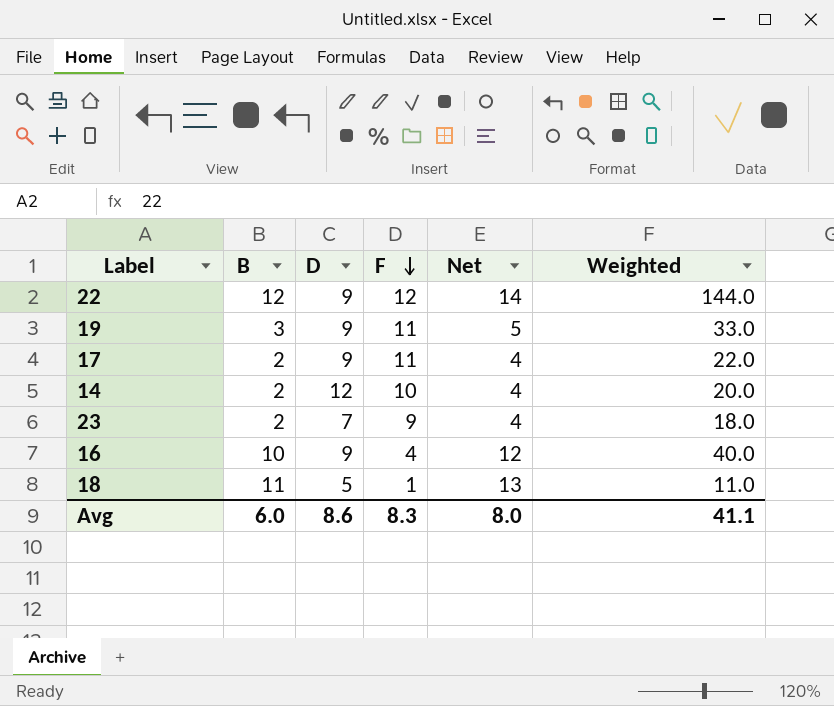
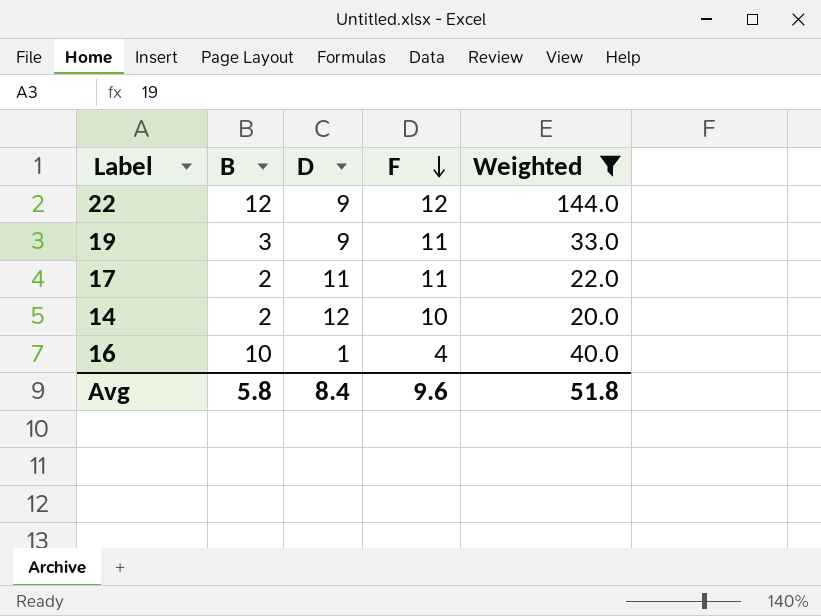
filter: none -> Weighted >= 20.0
column Net | formula: [B] + 2 -> none
17 | D: 9 -> 11
16 | D: 9 -> 1
Avg | B: 6.0 -> 5.8
Avg | D: 8.6 -> 8.4
Avg | F: 8.3 -> 9.6
Avg | Weighted: 41.1 -> 51.8

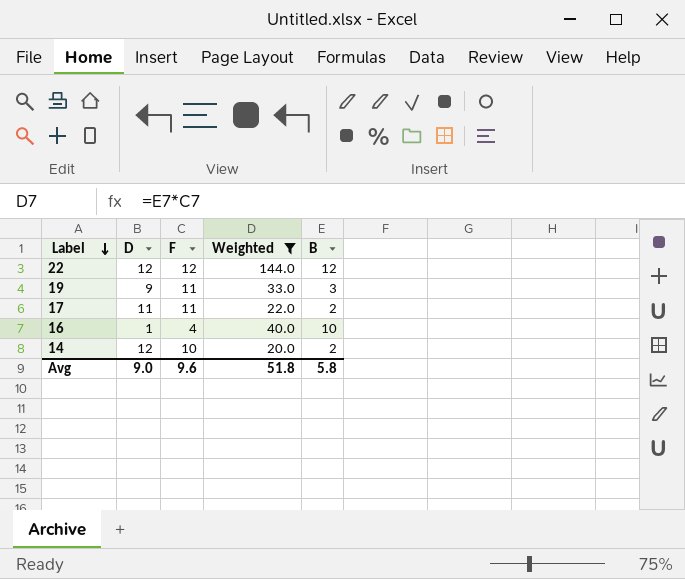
row order: F descending -> Label descending
column B | position: 2 -> 5
22 | D: 9 -> 12
Avg | D: 8.4 -> 9.0

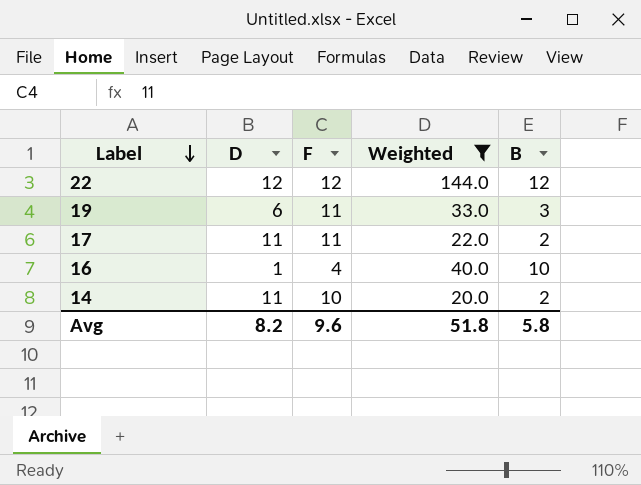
19 | D: 9 -> 6
14 | D: 12 -> 11
Avg | D: 9.0 -> 8.2

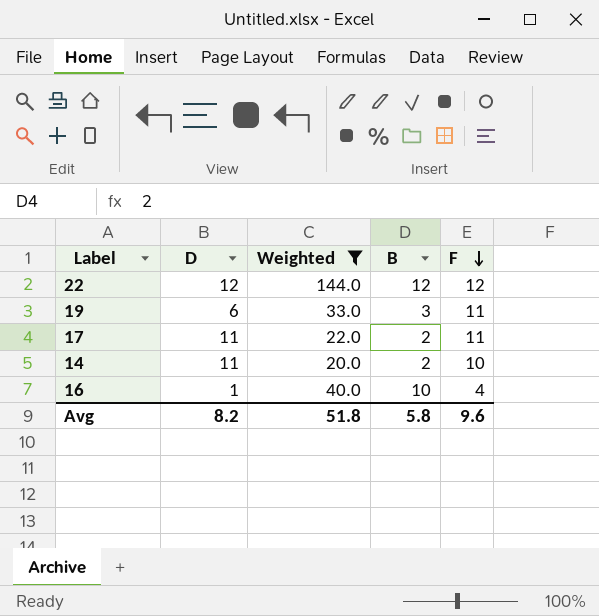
row order: Label descending -> F descending
column F | position: 3 -> 5

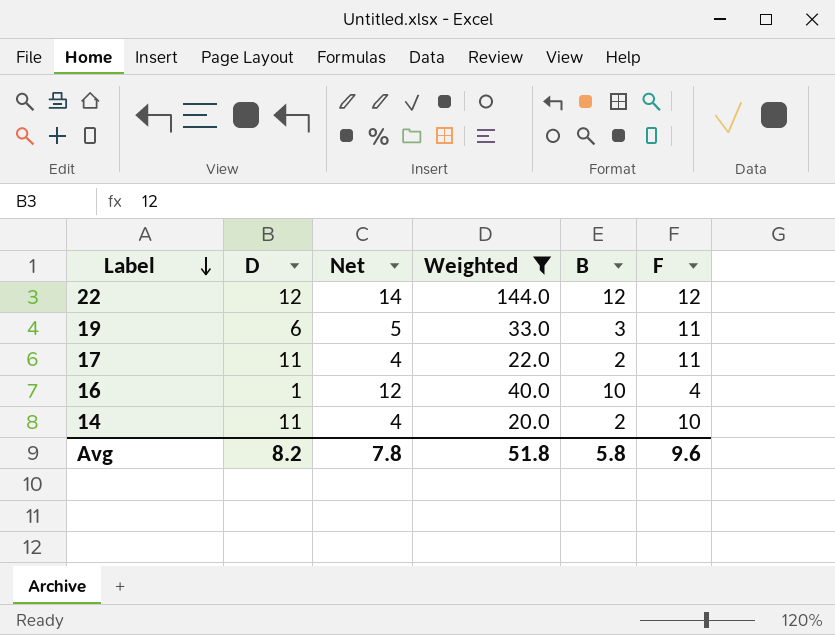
row order: F descending -> Label descending
column Net | formula: none -> [B] + 2

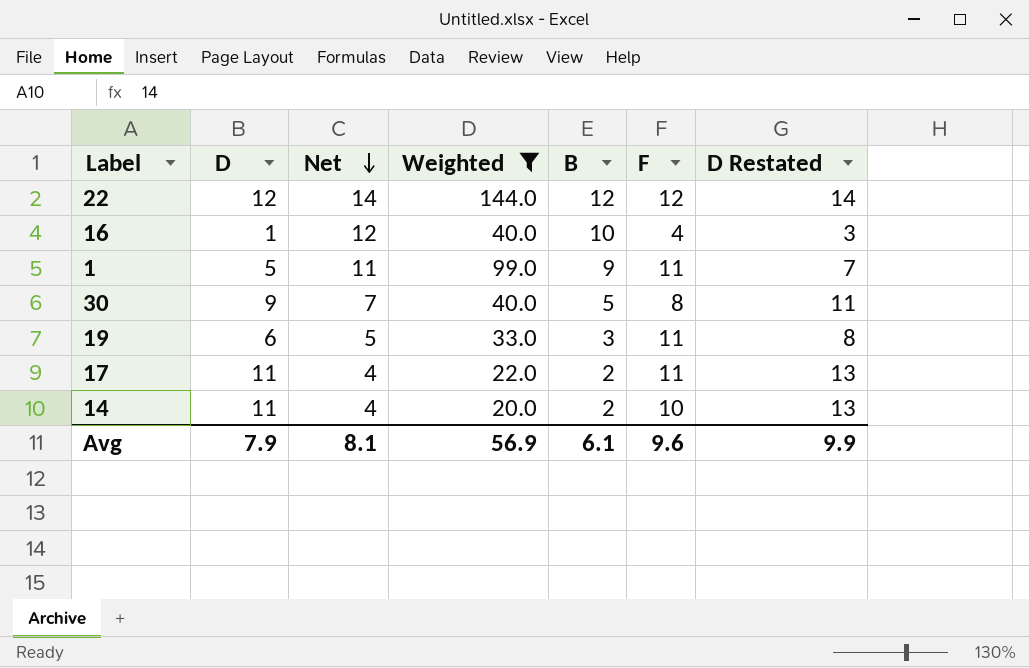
row order: Label descending -> Net descending
column D Restated | formula: none -> [D] + 2
row 1: none -> 5 | 11 | 99.0 | 9 | 11 | 7
row 30: none -> 9 | 7 | 40.0 | 5 | 8 | 11
Avg | D: 8.2 -> 7.9
Avg | Net: 7.8 -> 8.1
Avg | Weighted: 51.8 -> 56.9
Avg | B: 5.8 -> 6.1

